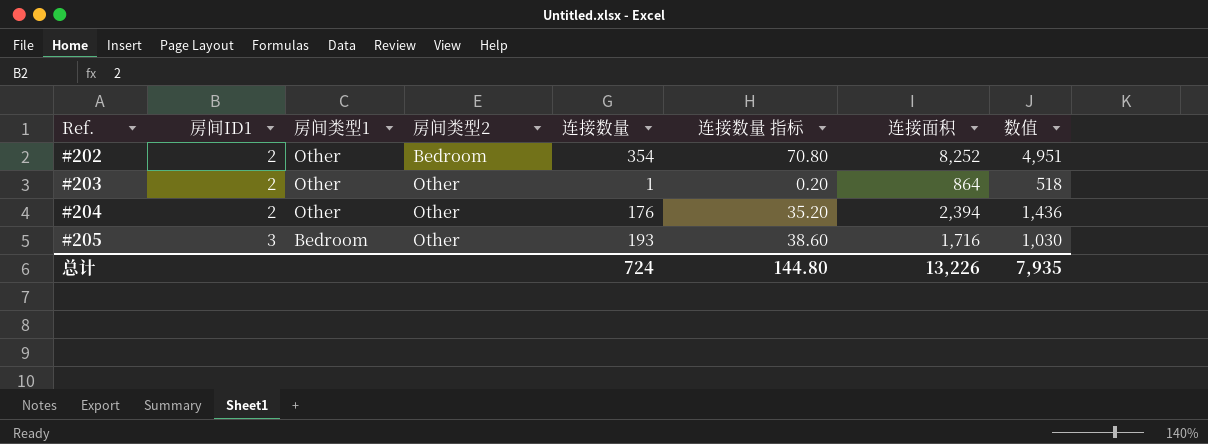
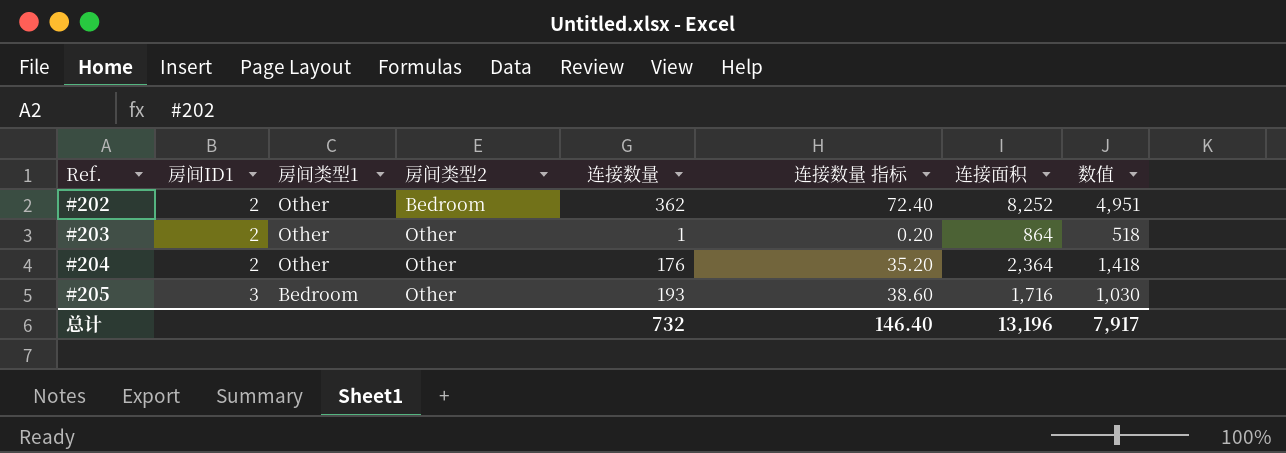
#202 | 连接数量: 354 -> 362
#202 | 连接数量 指标: 70.80 -> 72.40
#204 | 连接面积: 2,394 -> 2,364
#204 | 数值: 1,436 -> 1,418
总计 | 连接数量: 724 -> 732
总计 | 连接数量 指标: 144.80 -> 146.40
总计 | 连接面积: 13,226 -> 13,196
总计 | 数值: 7,935 -> 7,917

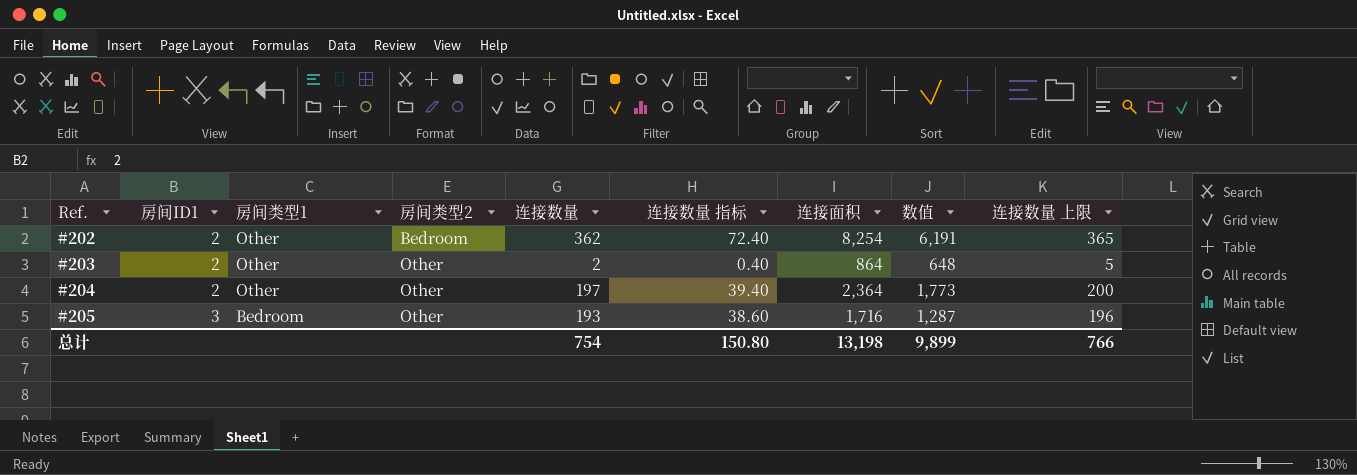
column 数值 | formula: [连接面积] * 0.6 -> [连接面积] * 0.75
column 连接数量 上限 | formula: none -> [连接数量] + 3
#202 | 连接面积: 8,252 -> 8,254
#203 | 连接数量: 1 -> 2
#203 | 连接数量 指标: 0.20 -> 0.40
#204 | 连接数量: 176 -> 197
#204 | 连接数量 指标: 35.20 -> 39.40
总计 | 连接数量: 732 -> 754
总计 | 连接数量 指标: 146.40 -> 150.80
总计 | 连接面积: 13,196 -> 13,198
总计 | 数值: 7,917 -> 9,899

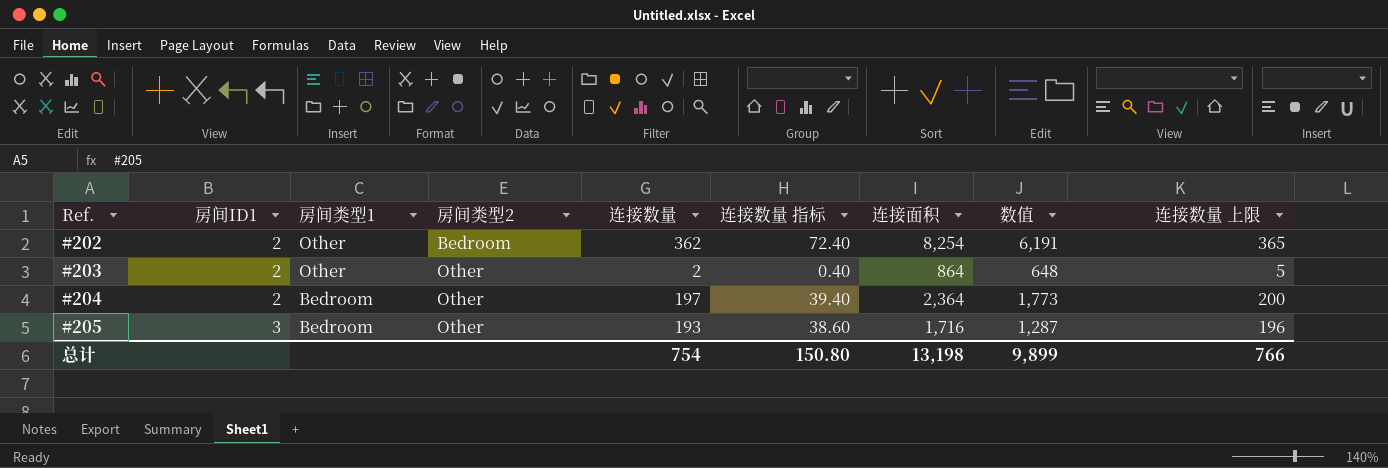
#204 | 房间类型1: Other -> Bedroom

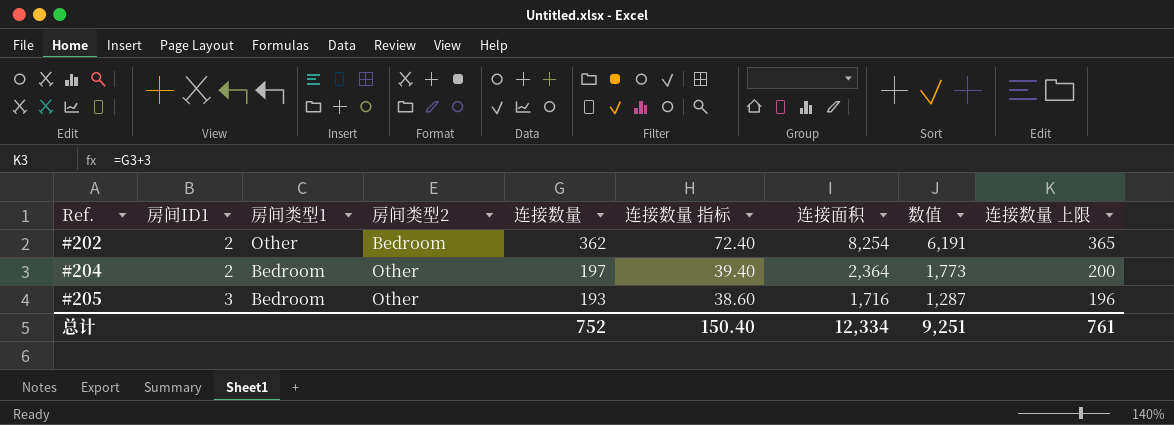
row #203: 2 | Other | Other | 2 | 0.40 | 864 | 648 | 5 -> none
总计 | 连接数量: 754 -> 752
总计 | 连接数量 指标: 150.80 -> 150.40
总计 | 连接面积: 13,198 -> 12,334
总计 | 数值: 9,899 -> 9,251
总计 | 连接数量 上限: 766 -> 761

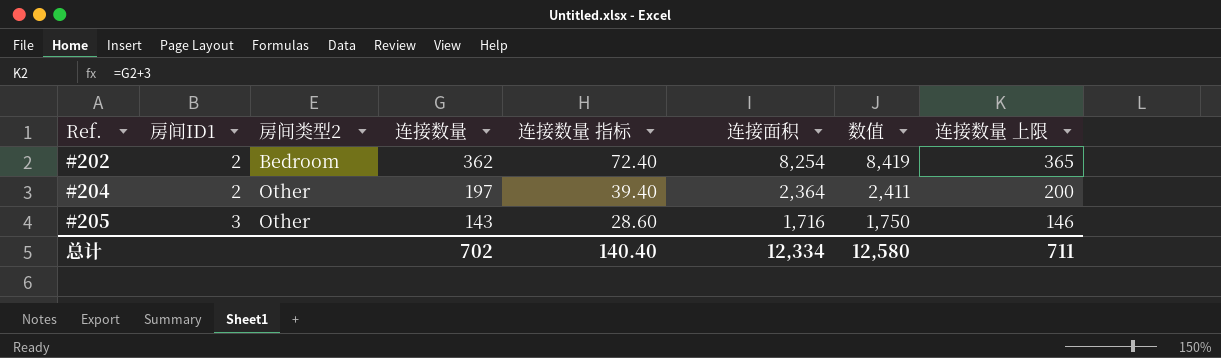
column 房间类型1 | position: 3 -> none
column 数值 | formula: [连接面积] * 0.75 -> [连接面积] * 1.02
#205 | 连接数量: 193 -> 143
#205 | 连接数量 指标: 38.60 -> 28.60
#205 | 连接数量 上限: 196 -> 146
总计 | 连接数量: 752 -> 702
总计 | 连接数量 指标: 150.40 -> 140.40
总计 | 数值: 9,251 -> 12,580
总计 | 连接数量 上限: 761 -> 711

